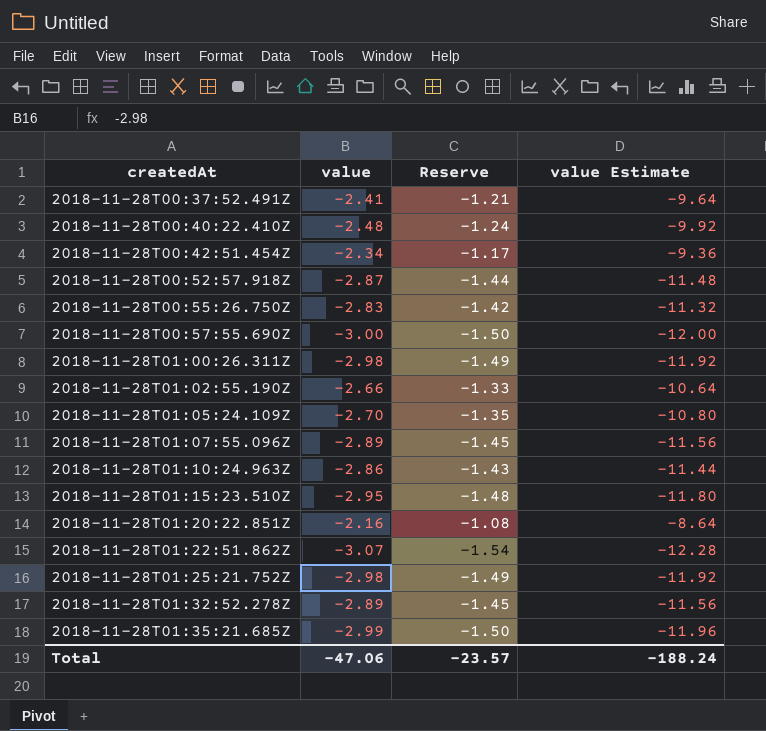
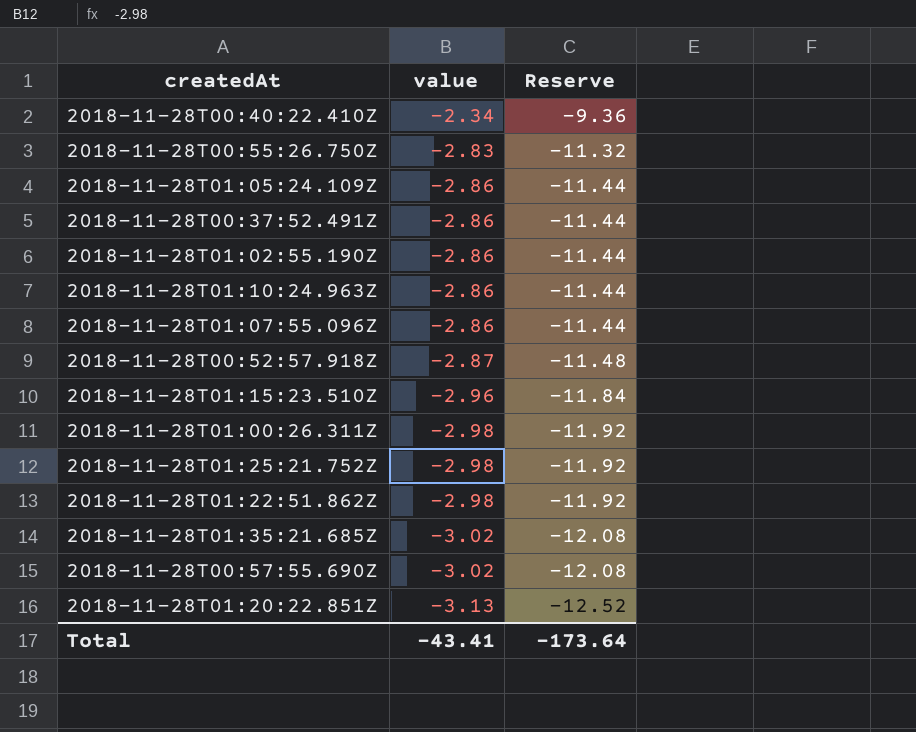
row order: createdAt ascending -> value descending
column value Estimate | formula: [value] * 4 -> none
column Reserve | formula: [value] * 0.5 -> [value] * 4
row 2018-11-28T00:42:51.454Z: -2.34 | -1.17 | -9.36 -> none
row 2018-11-28T01:32:52.278Z: -2.89 | -1.45 | -11.56 -> none
2018-11-28T00:40:22.410Z | value: -2.48 -> -2.34
2018-11-28T01:05:24.109Z | value: -2.70 -> -2.86
2018-11-28T00:37:52.491Z | value: -2.41 -> -2.86
2018-11-28T01:02:55.190Z | value: -2.66 -> -2.86
2018-11-28T01:07:55.096Z | value: -2.89 -> -2.86
2018-11-28T01:15:23.510Z | value: -2.95 -> -2.96
2018-11-28T01:22:51.862Z | value: -3.07 -> -2.98
2018-11-28T01:35:21.685Z | value: -2.99 -> -3.02
2018-11-28T00:57:55.690Z | value: -3.00 -> -3.02
2018-11-28T01:20:22.851Z | value: -2.16 -> -3.13
Total | value: -47.06 -> -43.41
Total | Reserve: -23.57 -> -173.64

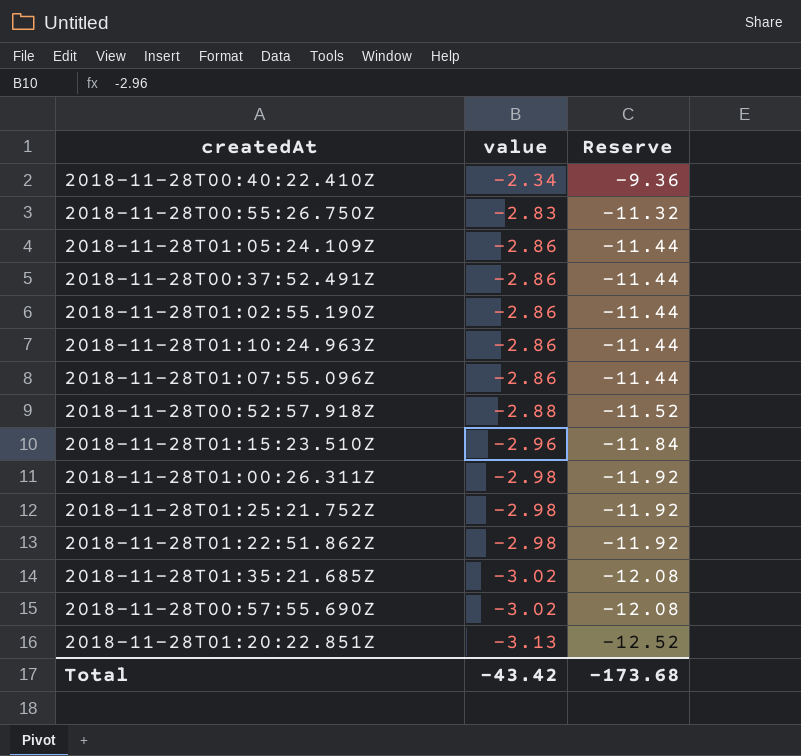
2018-11-28T00:52:57.918Z | value: -2.87 -> -2.88
2018-11-28T00:52:57.918Z | Reserve: -11.48 -> -11.52
Total | value: -43.41 -> -43.42
Total | Reserve: -173.64 -> -173.68

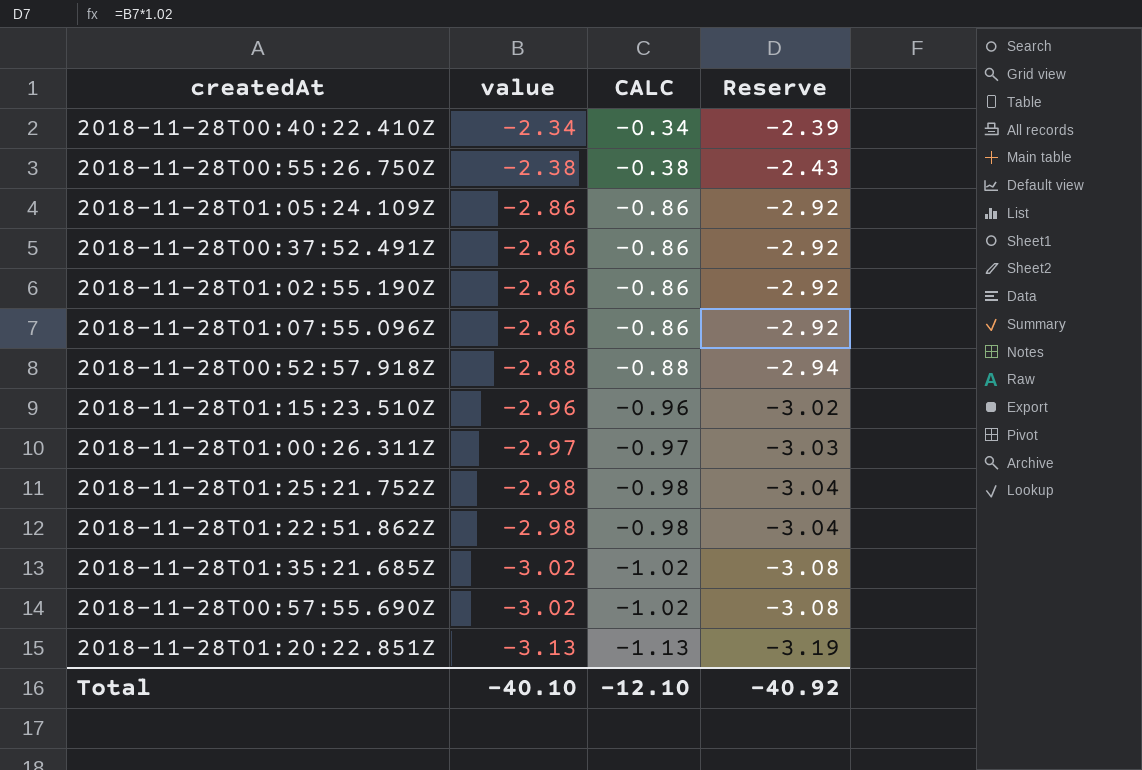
column CALC | formula: none -> [value] + 2
column Reserve | formula: [value] * 4 -> [value] * 1.02
row 2018-11-28T01:10:24.963Z: -2.86 | -11.44 -> none
2018-11-28T00:55:26.750Z | value: -2.83 -> -2.38
2018-11-28T01:00:26.311Z | value: -2.98 -> -2.97
Total | value: -43.42 -> -40.10
Total | Reserve: -173.68 -> -40.92

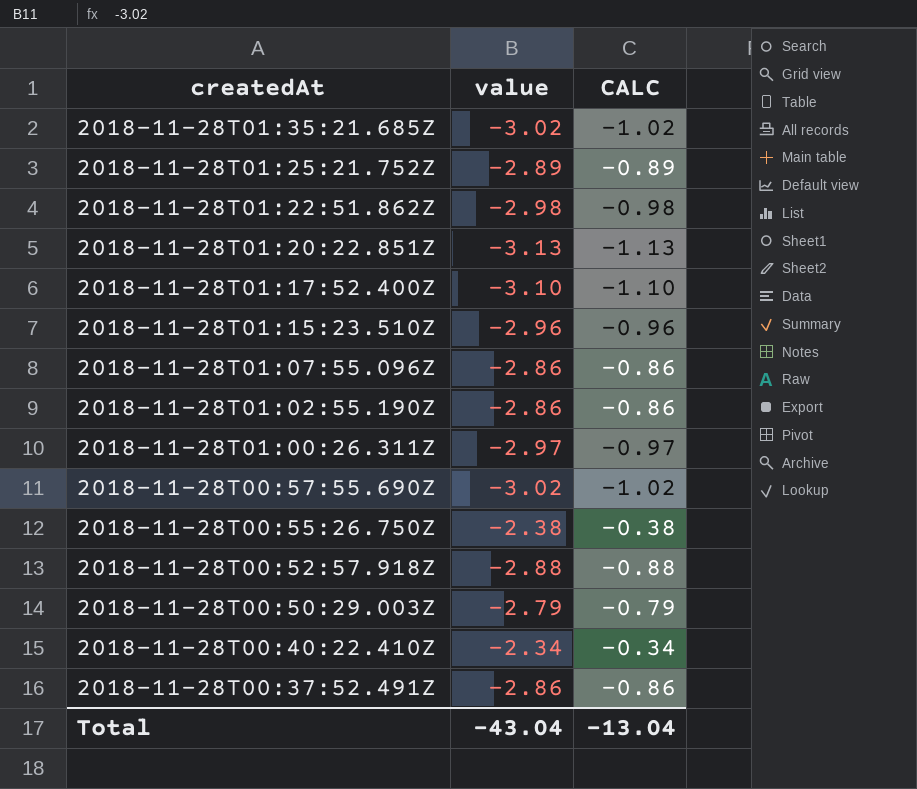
row order: value descending -> createdAt descending
column Reserve | formula: [value] * 1.02 -> none
row 2018-11-28T01:05:24.109Z: -2.86 | -0.86 | -2.92 -> none
2018-11-28T01:25:21.752Z | value: -2.98 -> -2.89
2018-11-28T01:25:21.752Z | CALC: -0.98 -> -0.89
row 2018-11-28T01:17:52.400Z: none -> -3.10 | -1.10
row 2018-11-28T00:50:29.003Z: none -> -2.79 | -0.79
Total | value: -40.10 -> -43.04
Total | CALC: -12.10 -> -13.04

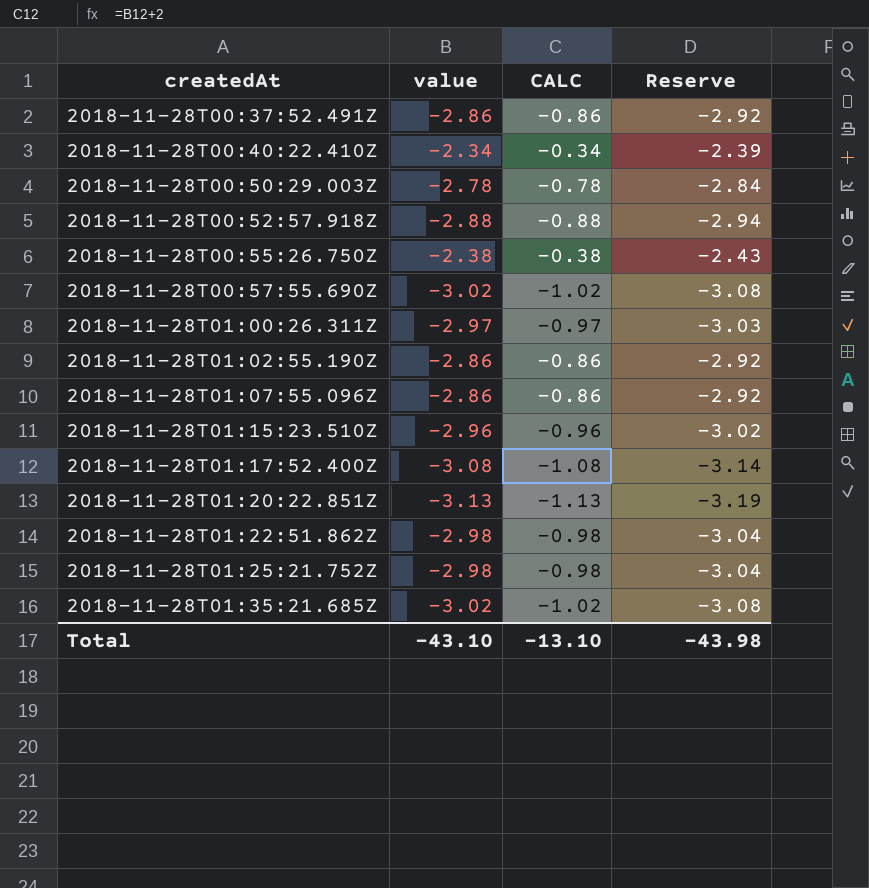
row order: createdAt descending -> createdAt ascending
column Reserve | formula: none -> [value] * 1.02
2018-11-28T00:50:29.003Z | value: -2.79 -> -2.78
2018-11-28T00:50:29.003Z | CALC: -0.79 -> -0.78
2018-11-28T01:17:52.400Z | value: -3.10 -> -3.08
2018-11-28T01:17:52.400Z | CALC: -1.10 -> -1.08
2018-11-28T01:25:21.752Z | value: -2.89 -> -2.98
2018-11-28T01:25:21.752Z | CALC: -0.89 -> -0.98
Total | value: -43.04 -> -43.10
Total | CALC: -13.04 -> -13.10

